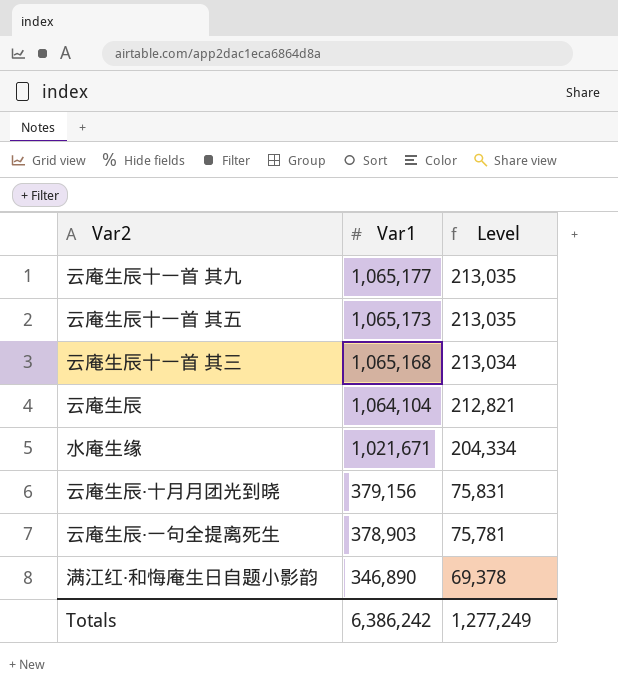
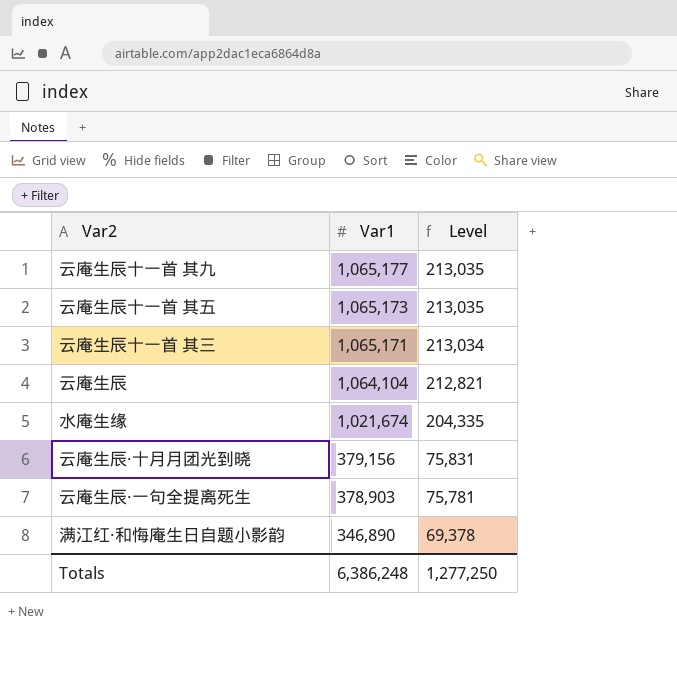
云庵生辰十一首 其三 | Var1: 1,065,168 -> 1,065,171
水庵生缘 | Var1: 1,021,671 -> 1,021,674
水庵生缘 | Level: 204,334 -> 204,335
Totals | Var1: 6,386,242 -> 6,386,248
Totals | Level: 1,277,249 -> 1,277,250

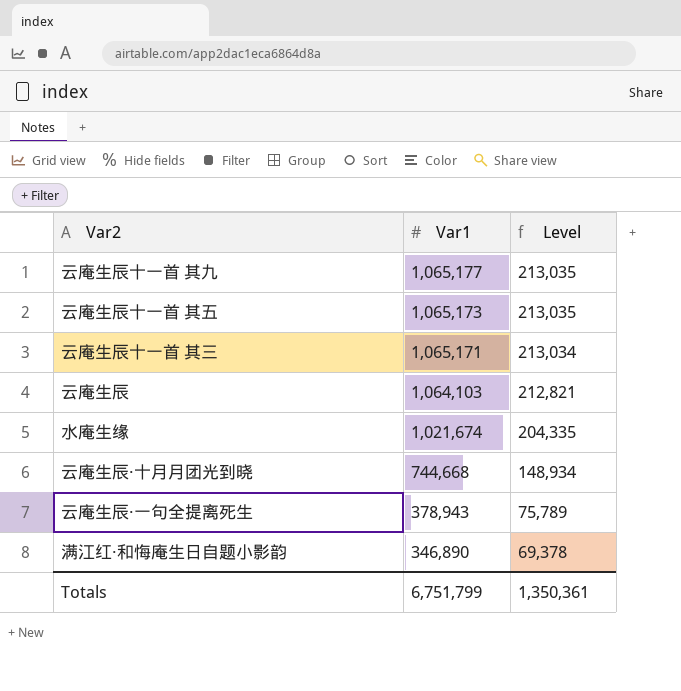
云庵生辰 | Var1: 1,064,104 -> 1,064,103
云庵生辰·十月月团光到晓 | Var1: 379,156 -> 744,668
云庵生辰·十月月团光到晓 | Level: 75,831 -> 148,934
云庵生辰·一句全提离死生 | Var1: 378,903 -> 378,943
云庵生辰·一句全提离死生 | Level: 75,781 -> 75,789
Totals | Var1: 6,386,248 -> 6,751,799
Totals | Level: 1,277,250 -> 1,350,361

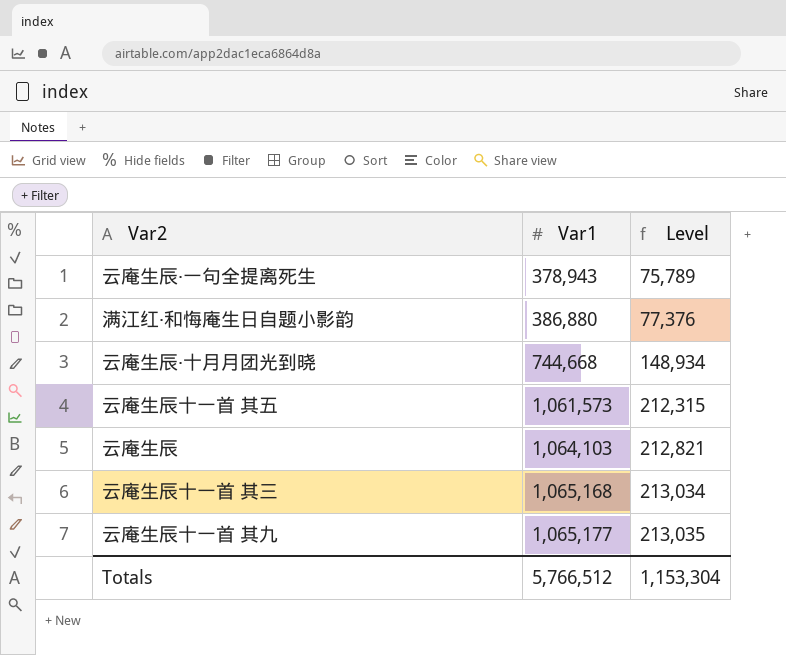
row order: Var1 descending -> Var1 ascending
row 水庵生缘: 1,021,674 | 204,335 -> none
满江红·和悔庵生日自题小影韵 | Var1: 346,890 -> 386,880
满江红·和悔庵生日自题小影韵 | Level: 69,378 -> 77,376
云庵生辰十一首 其五 | Var1: 1,065,173 -> 1,061,573
云庵生辰十一首 其五 | Level: 213,035 -> 212,315
云庵生辰十一首 其三 | Var1: 1,065,171 -> 1,065,168
Totals | Var1: 6,751,799 -> 5,766,512
Totals | Level: 1,350,361 -> 1,153,304

